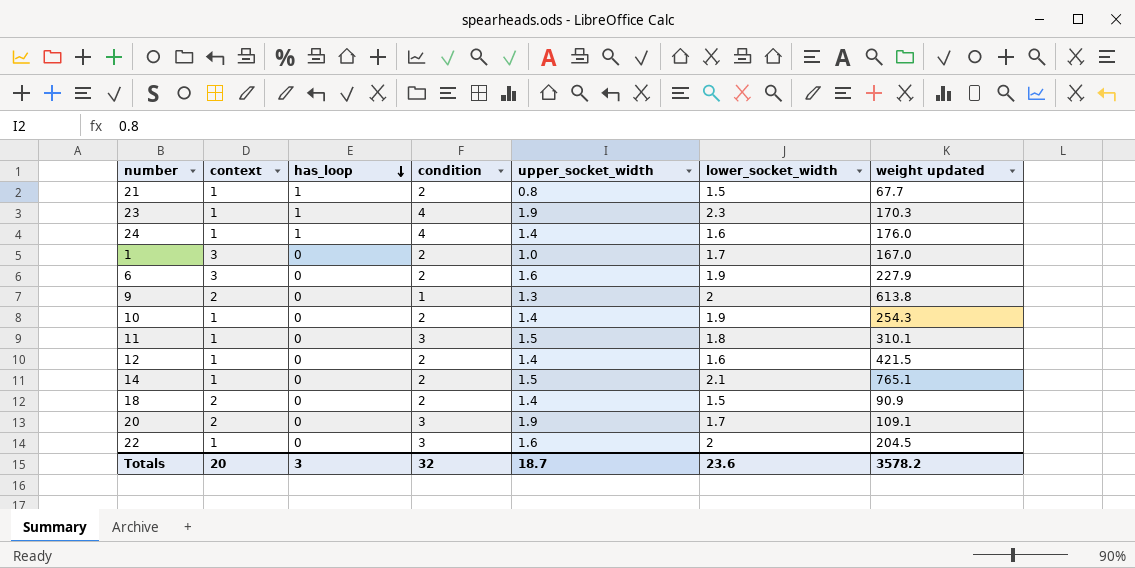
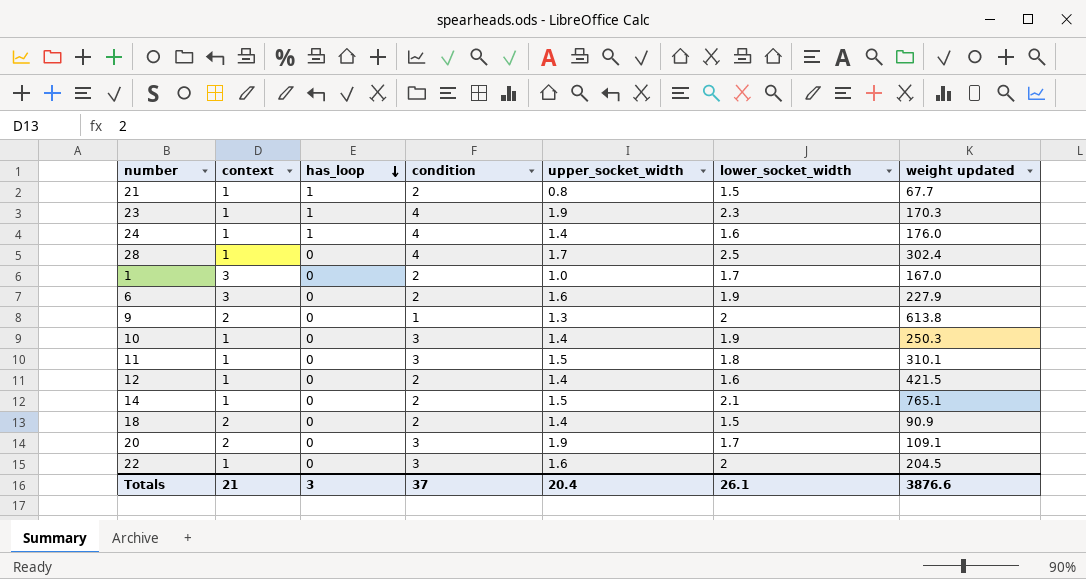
row 28: none -> 1 | 0 | 4 | 1.7 | 2.5 | 302.4
10 | condition: 2 -> 3
10 | weight updated: 254.3 -> 250.3
Totals | context: 20 -> 21
Totals | condition: 32 -> 37
Totals | upper_socket_width: 18.7 -> 20.4
Totals | lower_socket_width: 23.6 -> 26.1
Totals | weight updated: 3578.2 -> 3876.6

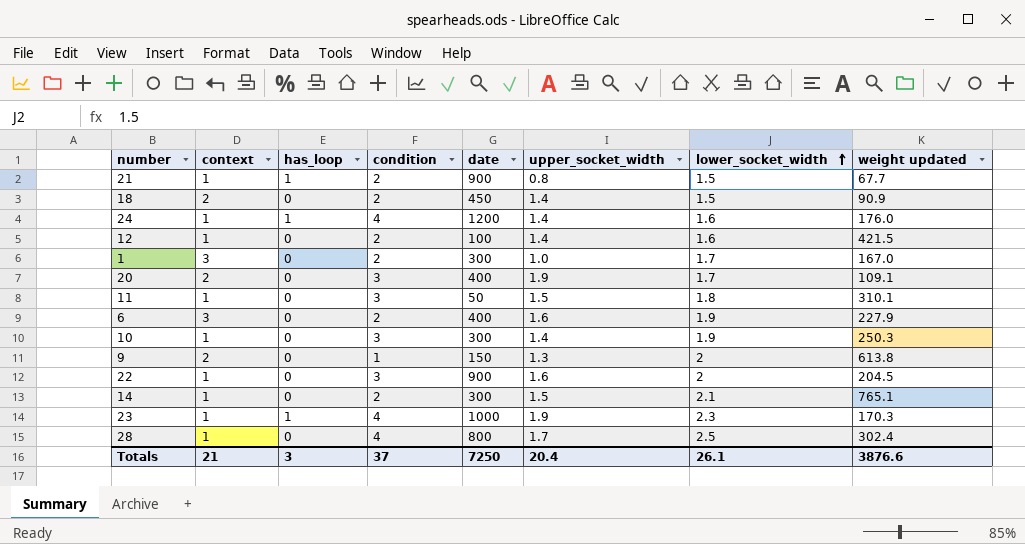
row order: has_loop descending -> lower_socket_width ascending
column date | position: none -> 5

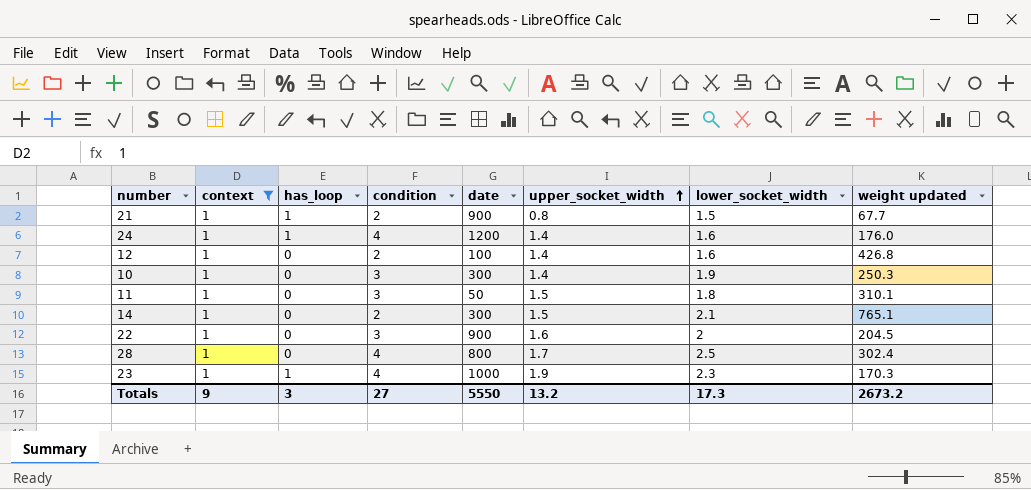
filter: none -> context = 1
row order: lower_socket_width ascending -> upper_socket_width ascending
12 | weight updated: 421.5 -> 426.8
Totals | context: 21 -> 9
Totals | condition: 37 -> 27
Totals | date: 7250 -> 5550
Totals | upper_socket_width: 20.4 -> 13.2
Totals | lower_socket_width: 26.1 -> 17.3
Totals | weight updated: 3876.6 -> 2673.2

